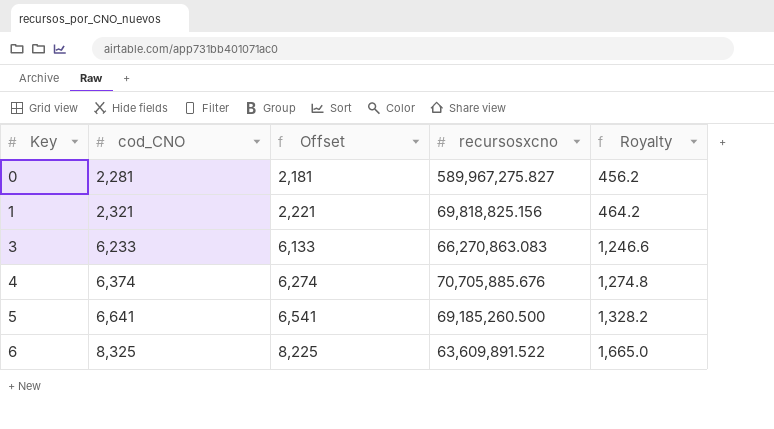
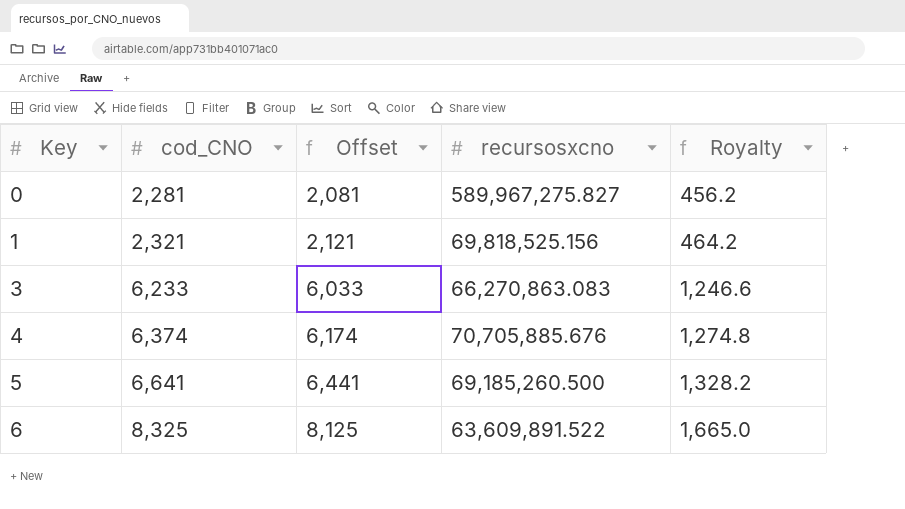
column Offset | formula: [cod_CNO] - 100 -> [cod_CNO] - 200
1 | recursosxcno: 69,818,825.156 -> 69,818,525.156

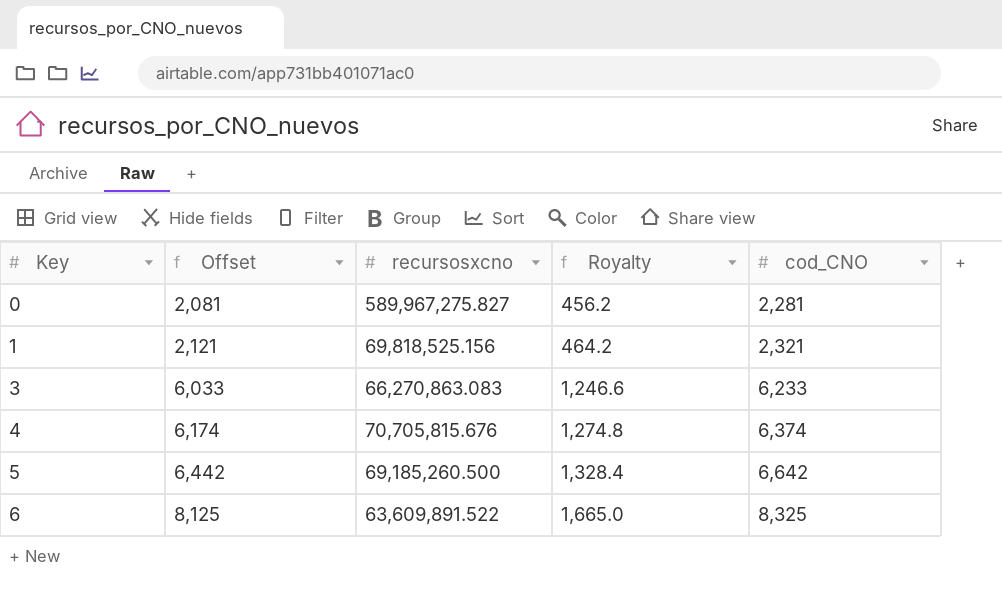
column cod_CNO | position: 2 -> 5
4 | recursosxcno: 70,705,885.676 -> 70,705,815.676
5 | Offset: 6,441 -> 6,442
5 | Royalty: 1,328.2 -> 1,328.4
5 | cod_CNO: 6,641 -> 6,642

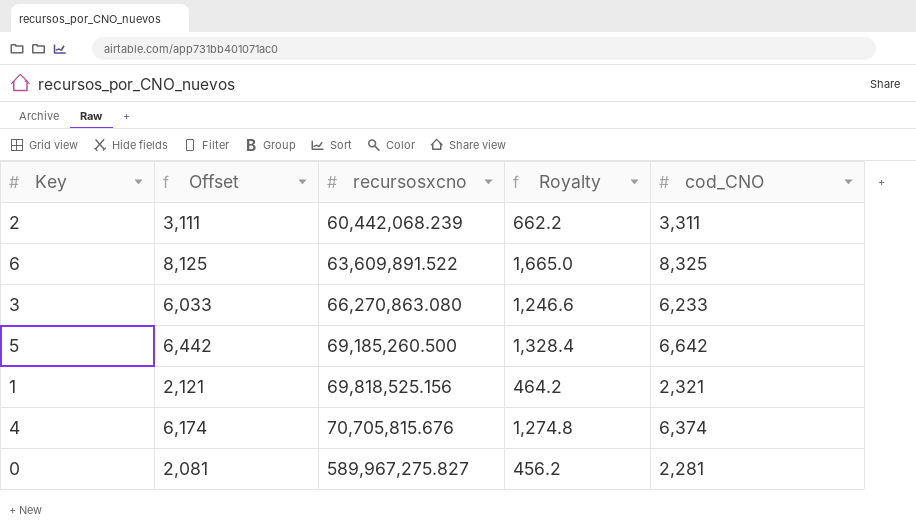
row order: Key ascending -> recursosxcno ascending
row 2: none -> 3,111 | 60,442,068.239 | 662.2 | 3,311
3 | recursosxcno: 66,270,863.083 -> 66,270,863.080

